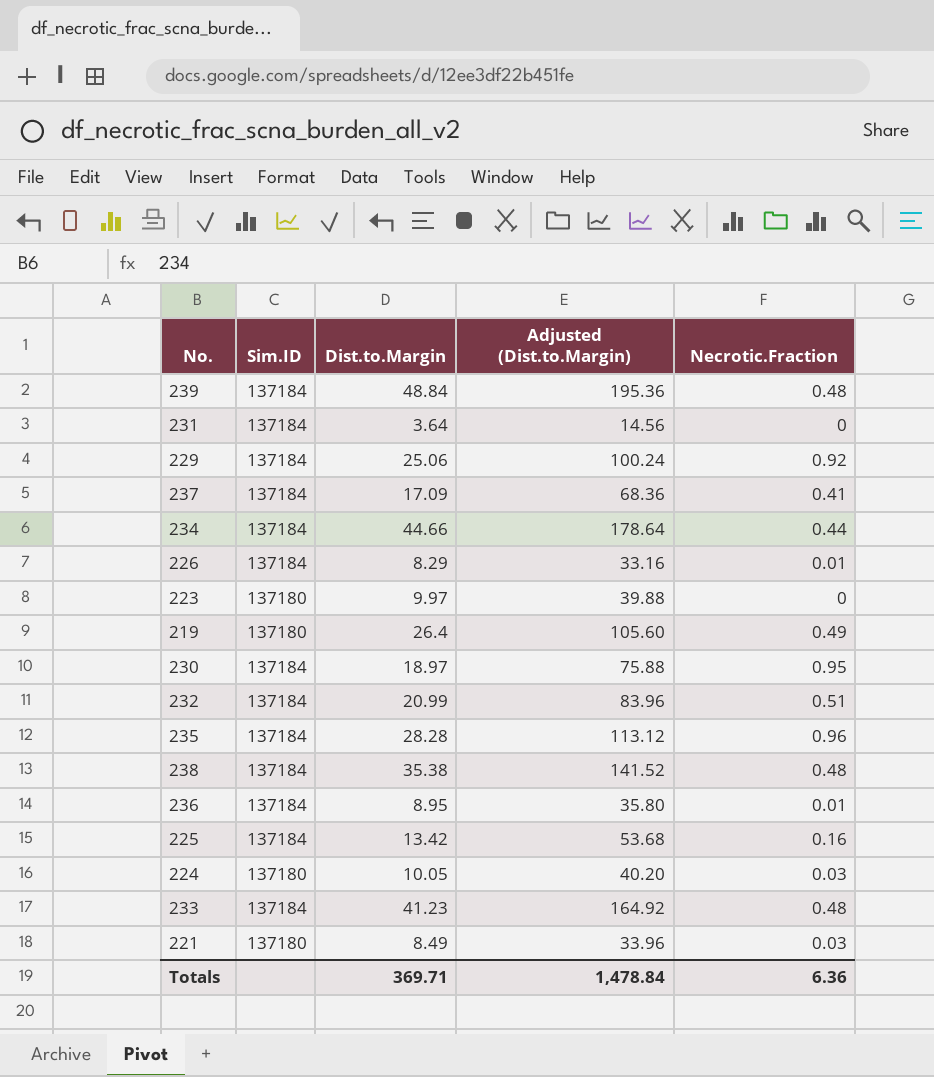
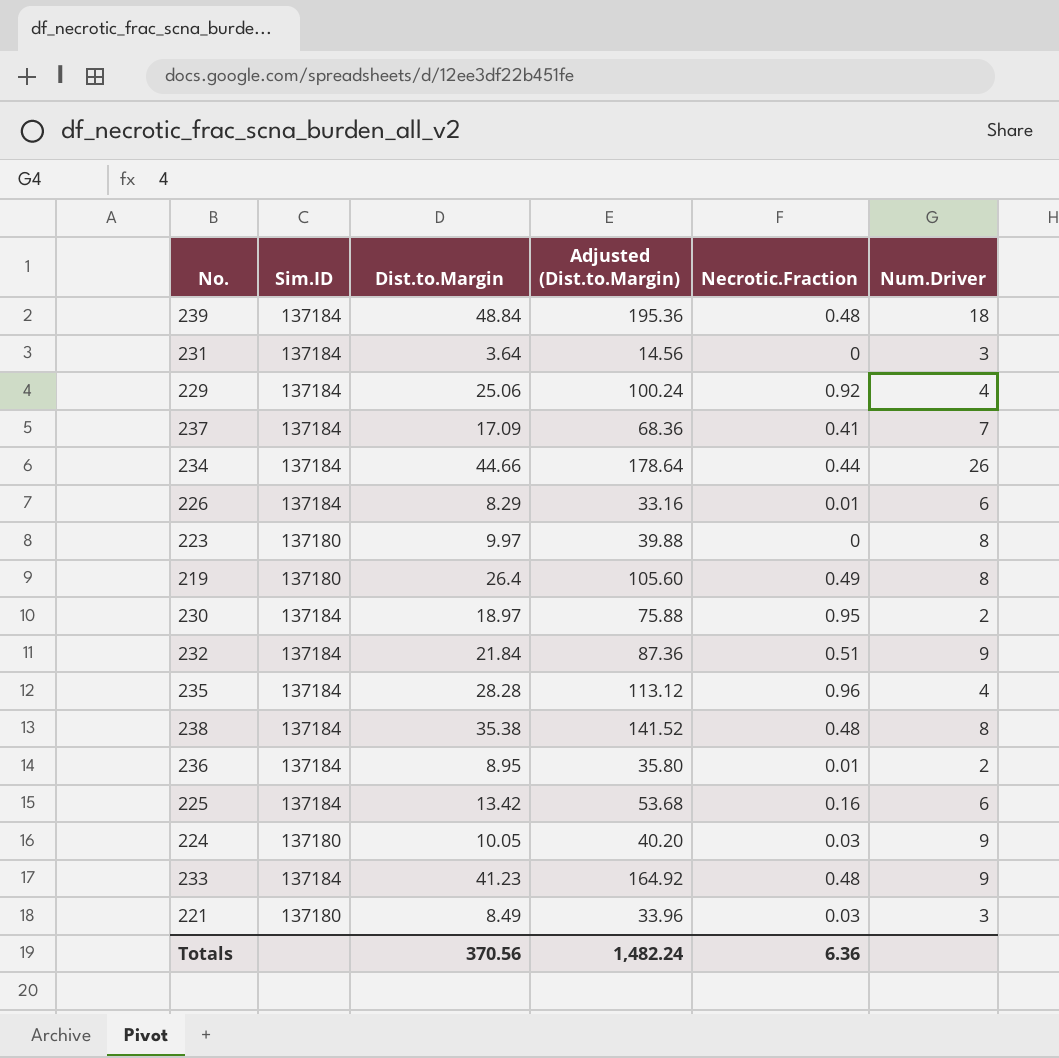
column Num.Driver | position: none -> 6
232 | Dist.to.Margin: 20.99 -> 21.84
232 | Adjusted (Dist.to.Margin): 83.96 -> 87.36
Totals | Dist.to.Margin: 369.71 -> 370.56
Totals | Adjusted (Dist.to.Margin): 1,478.84 -> 1,482.24

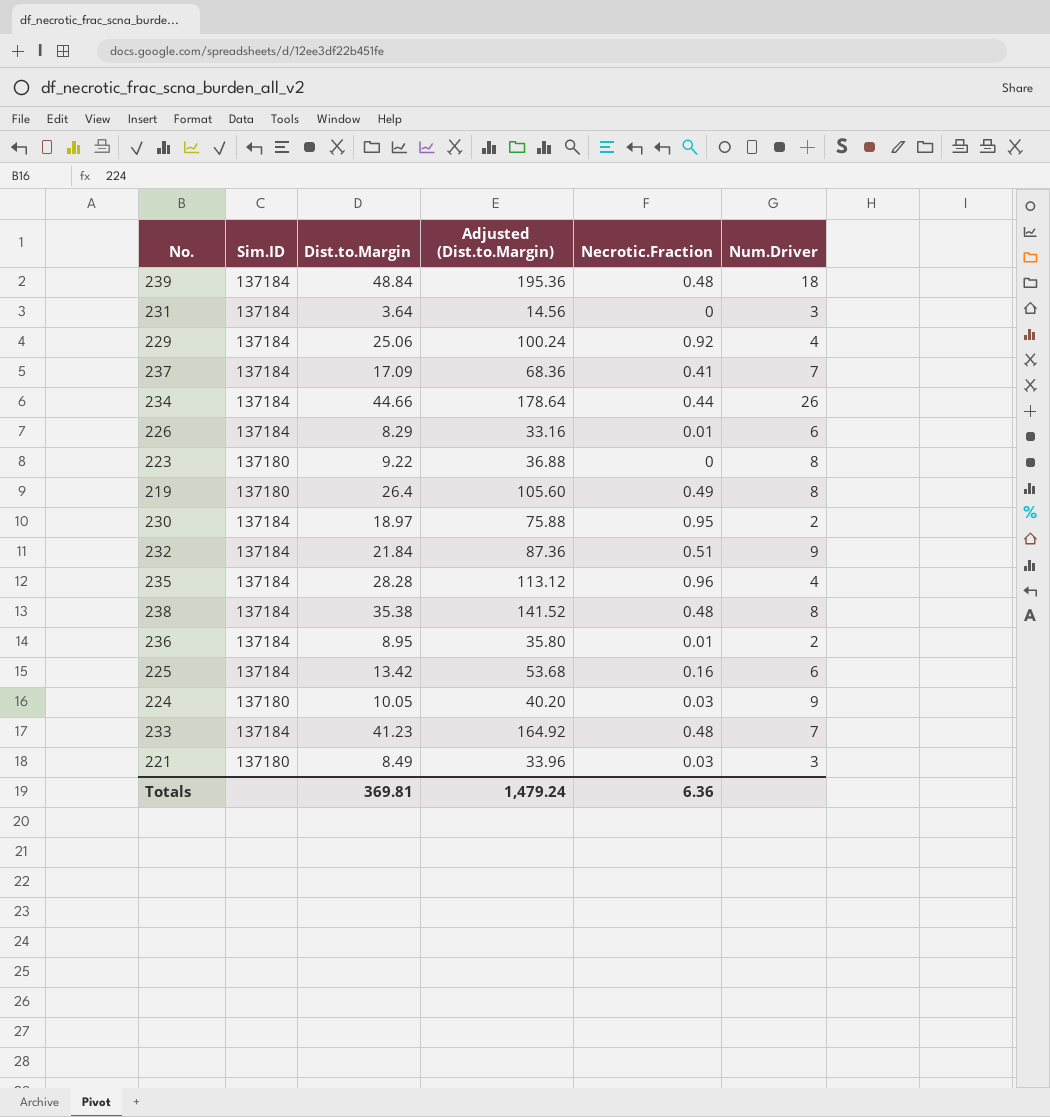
223 | Dist.to.Margin: 9.97 -> 9.22
223 | Adjusted (Dist.to.Margin): 39.88 -> 36.88
233 | Num.Driver: 9 -> 7
Totals | Dist.to.Margin: 370.56 -> 369.81
Totals | Adjusted (Dist.to.Margin): 1,482.24 -> 1,479.24

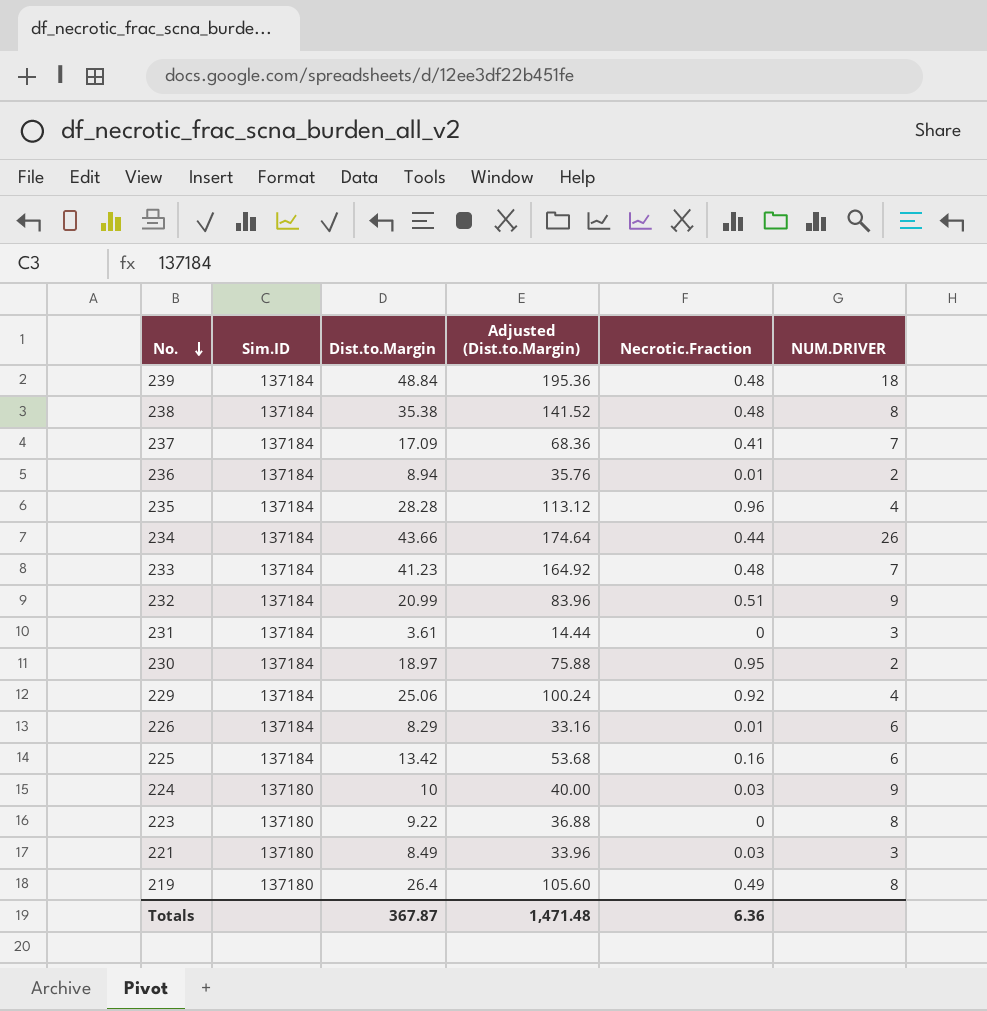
row order: none -> No. descending
column name: Num.Driver -> NUM.DRIVER
236 | Dist.to.Margin: 8.95 -> 8.94
236 | Adjusted (Dist.to.Margin): 35.80 -> 35.76
234 | Dist.to.Margin: 44.66 -> 43.66
234 | Adjusted (Dist.to.Margin): 178.64 -> 174.64
232 | Dist.to.Margin: 21.84 -> 20.99
232 | Adjusted (Dist.to.Margin): 87.36 -> 83.96
231 | Dist.to.Margin: 3.64 -> 3.61
231 | Adjusted (Dist.to.Margin): 14.56 -> 14.44
224 | Dist.to.Margin: 10.05 -> 10
224 | Adjusted (Dist.to.Margin): 40.20 -> 40.00
Totals | Dist.to.Margin: 369.81 -> 367.87
Totals | Adjusted (Dist.to.Margin): 1,479.24 -> 1,471.48

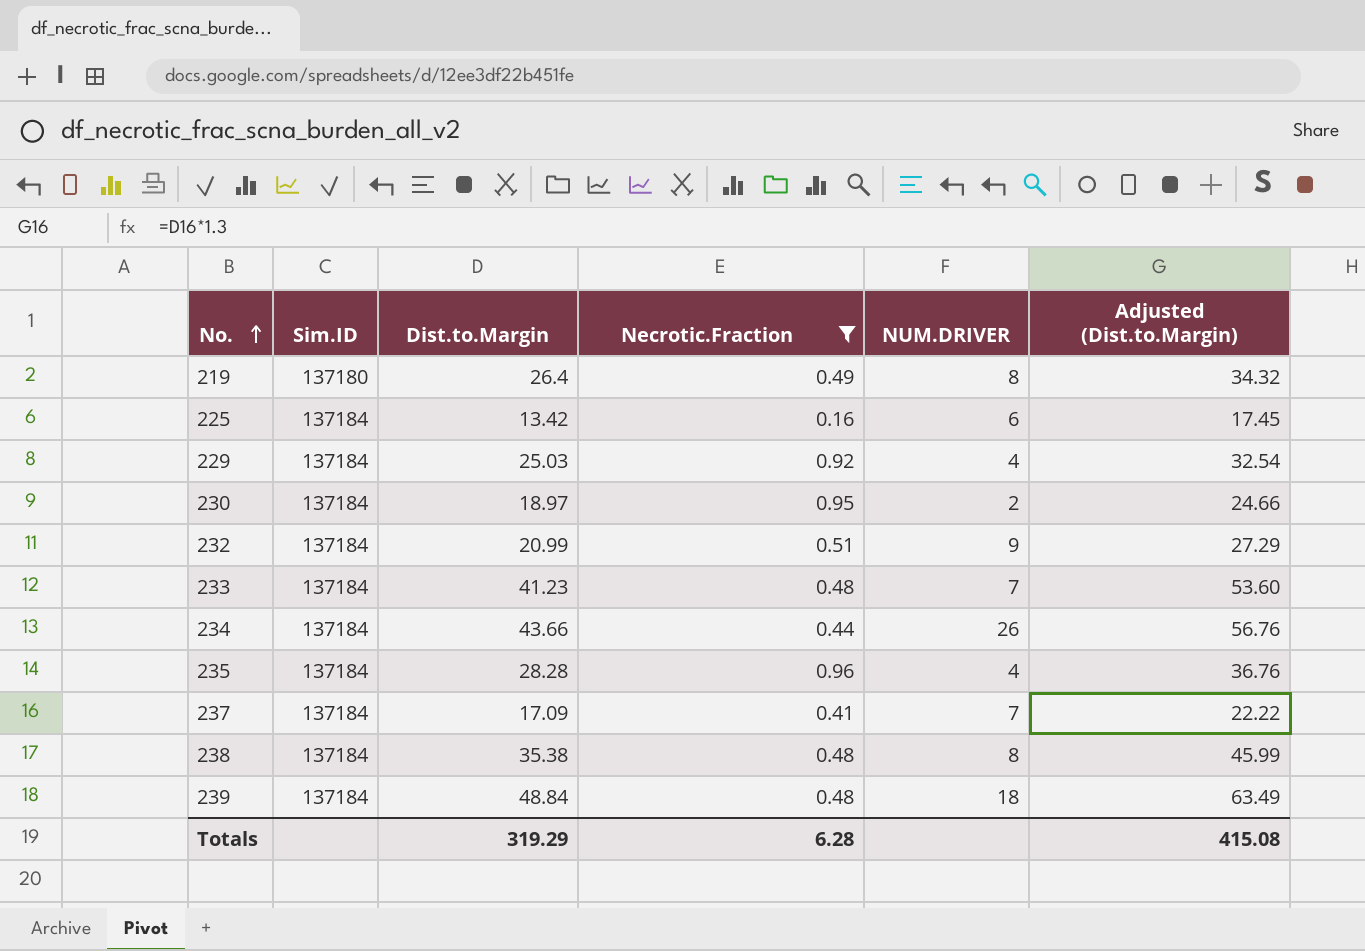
filter: none -> Necrotic.Fraction >= 0.16
row order: No. descending -> No. ascending
column Adjusted (Dist.to.Margin) | formula: [Dist.to.Margin] * 4 -> [Dist.to.Margin] * 1.3
column Adjusted (Dist.to.Margin) | position: 4 -> 6
229 | Dist.to.Margin: 25.06 -> 25.03
Totals | Dist.to.Margin: 367.87 -> 319.29
Totals | Necrotic.Fraction: 6.36 -> 6.28
Totals | Adjusted (Dist.to.Margin): 1,471.48 -> 415.08

